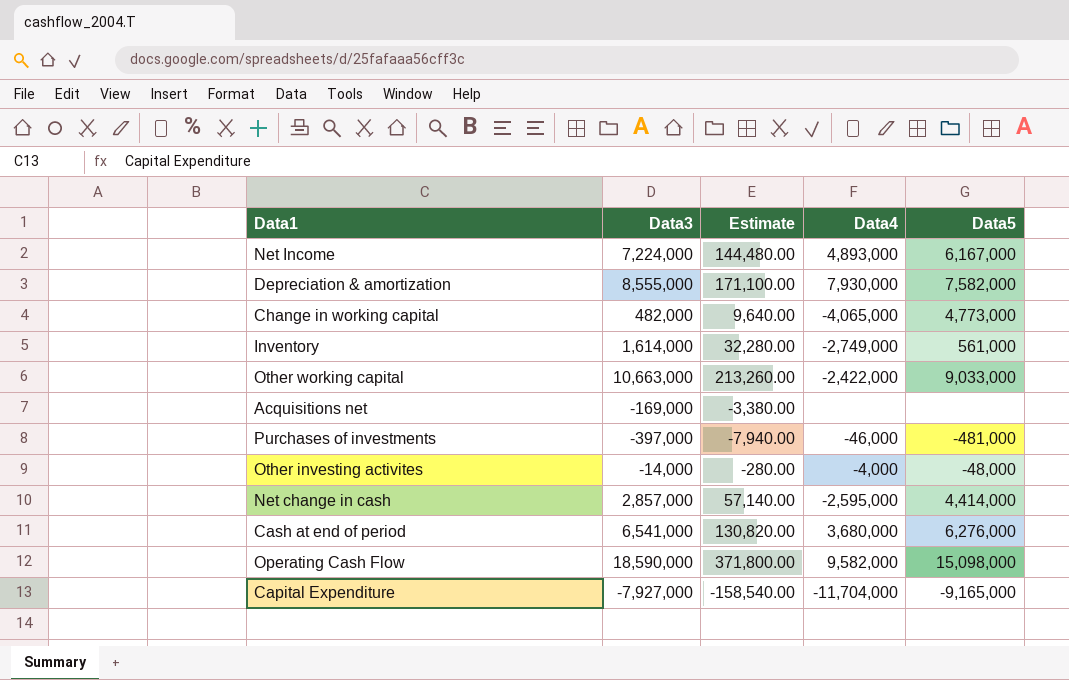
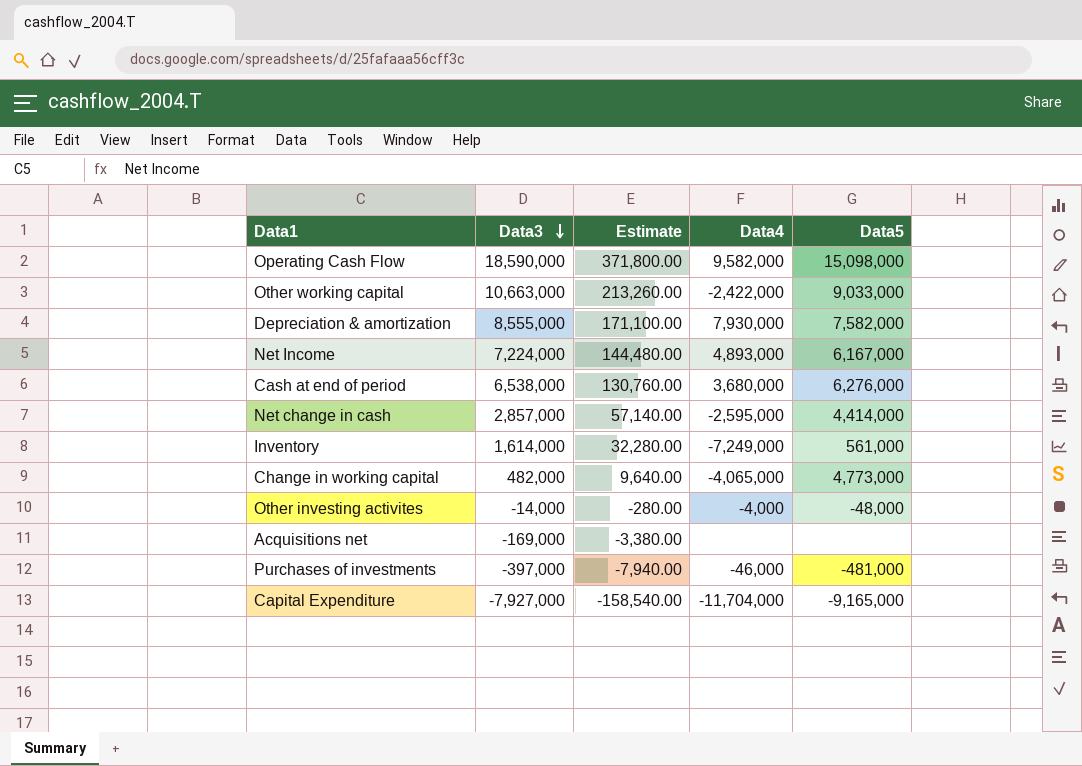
row order: none -> Data3 descending
Cash at end of period | Data3: 6,541,000 -> 6,538,000
Cash at end of period | Estimate: 130,820.00 -> 130,760.00
Inventory | Data4: -2,749,000 -> -7,249,000

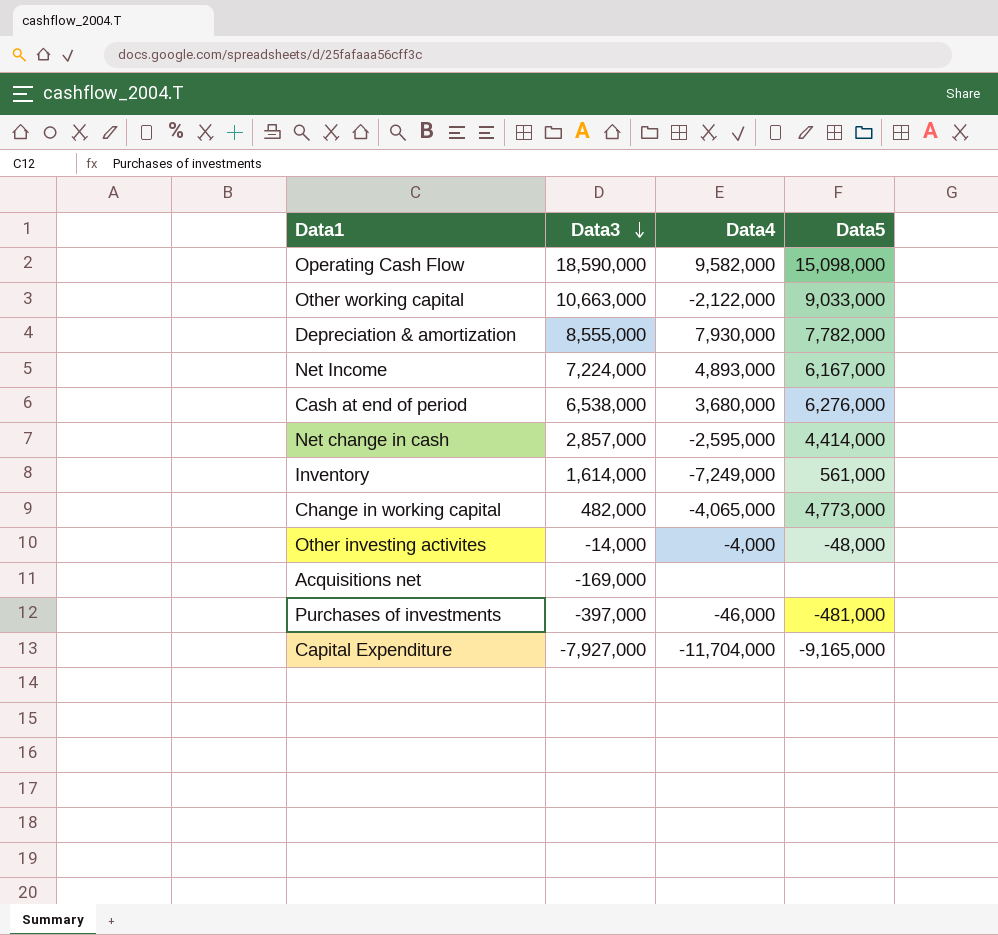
column Estimate | formula: [Data3] * 0.02 -> none
Other working capital | Data4: -2,422,000 -> -2,122,000
Depreciation & amortization | Data5: 7,582,000 -> 7,782,000

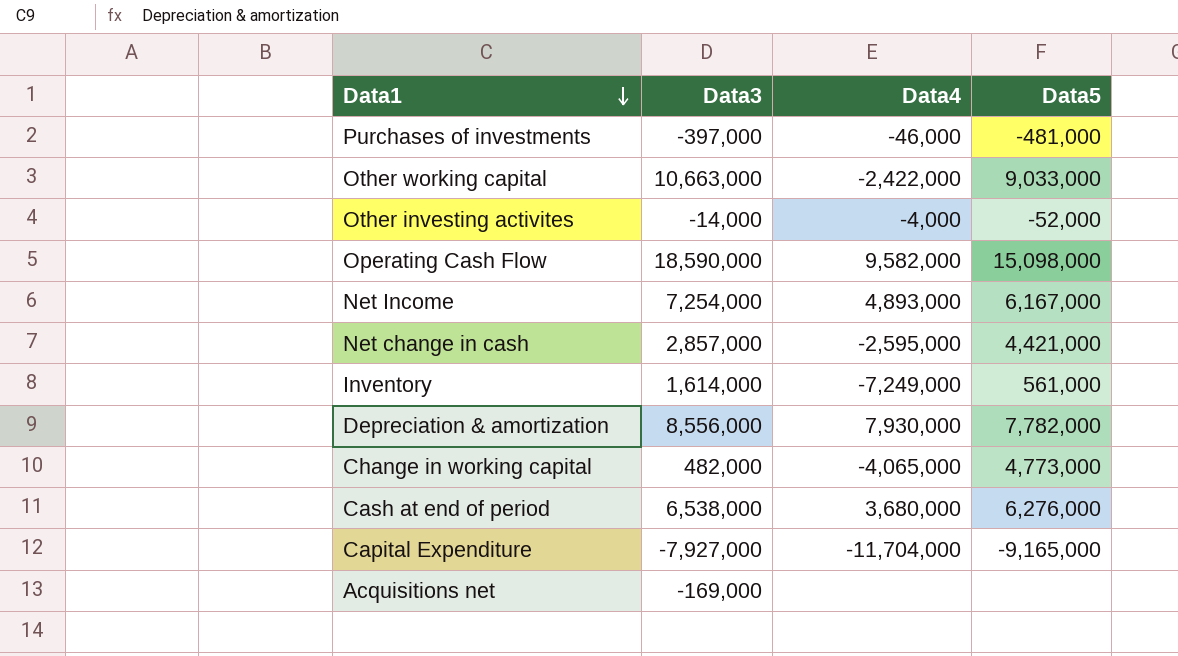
row order: Data3 descending -> Data1 descending
Other working capital | Data4: -2,122,000 -> -2,422,000
Other investing activites | Data5: -48,000 -> -52,000
Net Income | Data3: 7,224,000 -> 7,254,000
Net change in cash | Data5: 4,414,000 -> 4,421,000
Depreciation & amortization | Data3: 8,555,000 -> 8,556,000

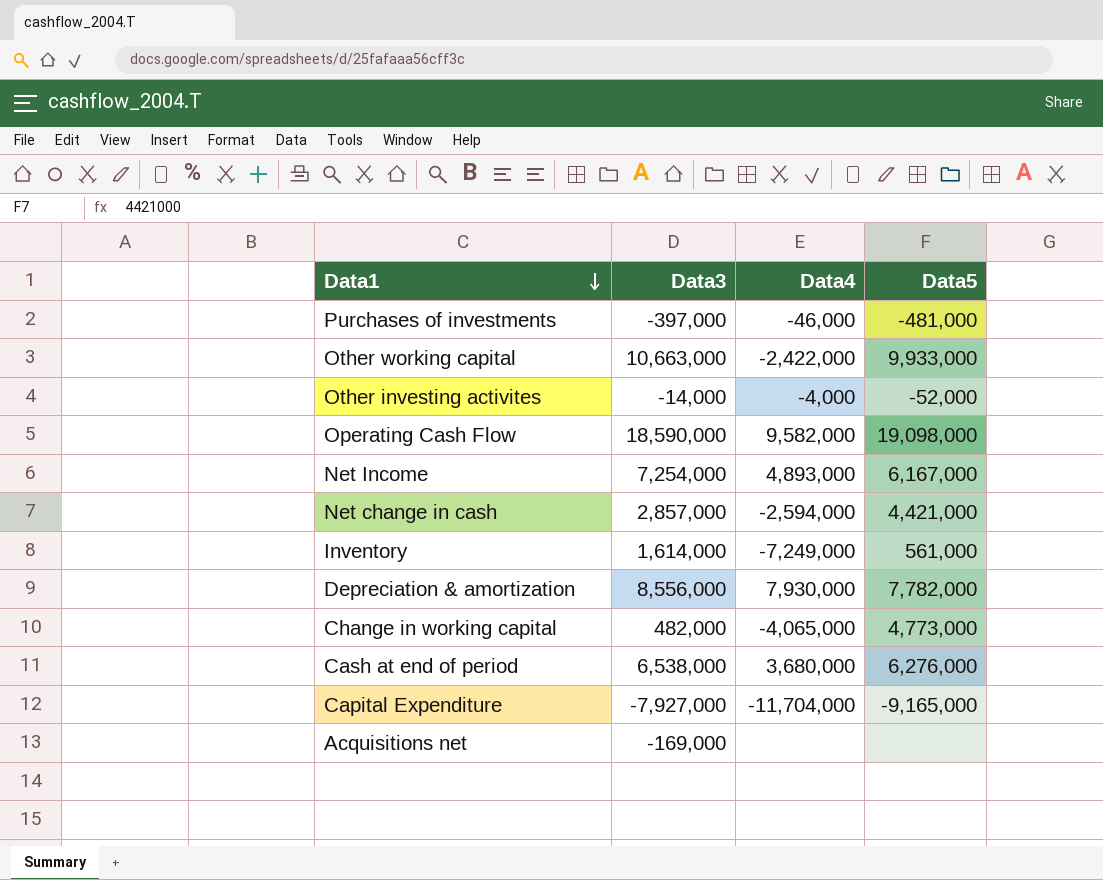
Other working capital | Data5: 9,033,000 -> 9,933,000
Operating Cash Flow | Data5: 15,098,000 -> 19,098,000
Net change in cash | Data4: -2,595,000 -> -2,594,000

